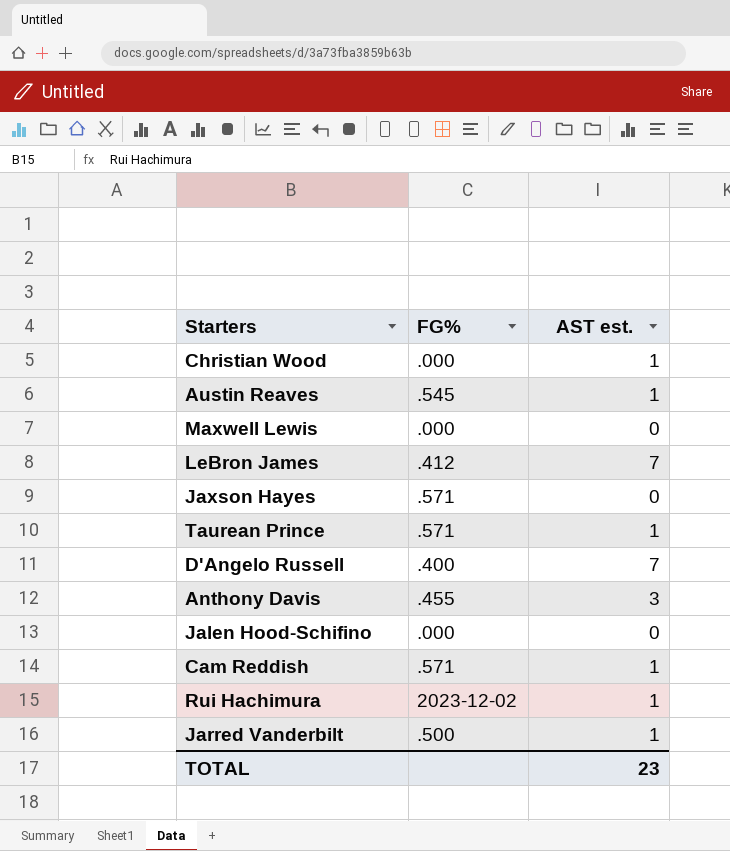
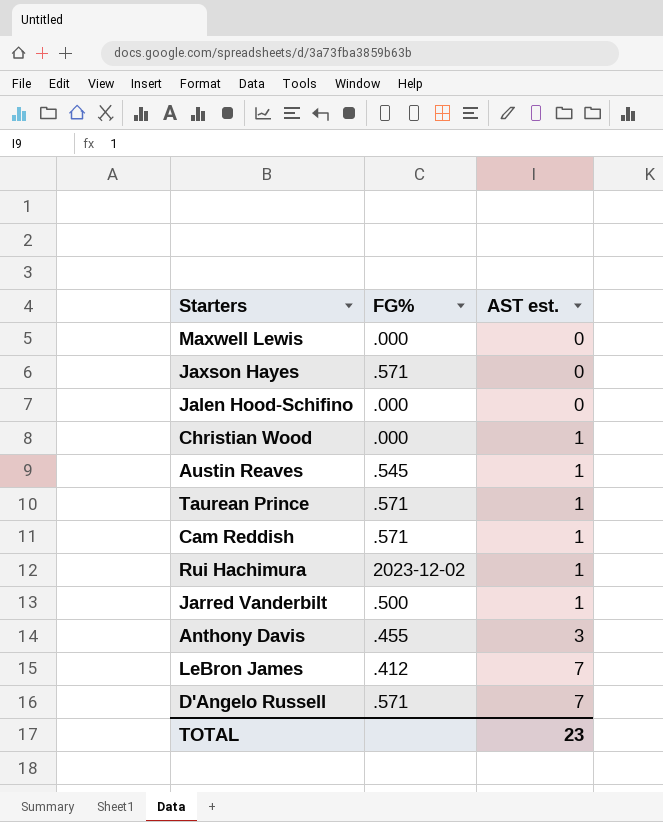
row order: none -> AST est. ascending
D'Angelo Russell | FG%: .400 -> .571

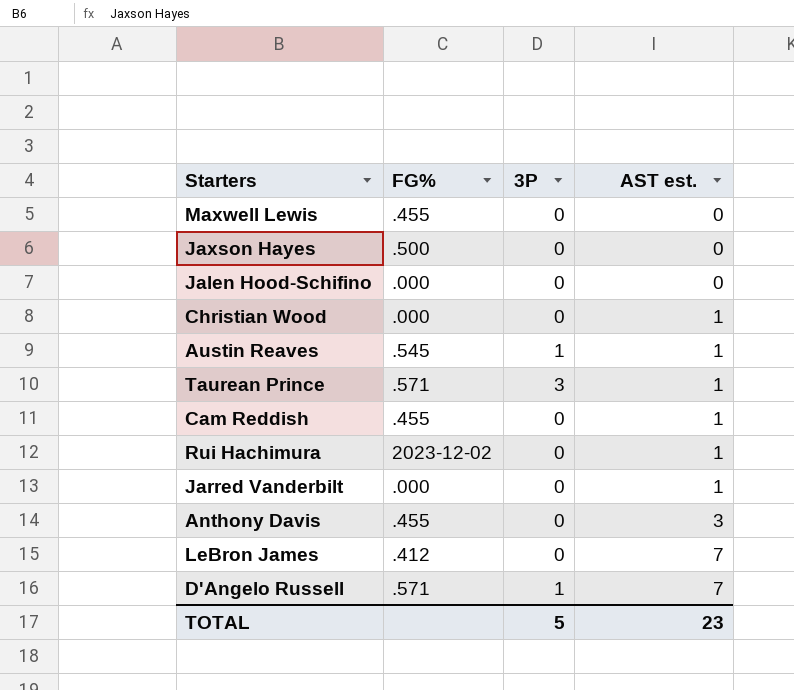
column 3P | position: none -> 3
Maxwell Lewis | FG%: .000 -> .455
Jaxson Hayes | FG%: .571 -> .500
Cam Reddish | FG%: .571 -> .455
Jarred Vanderbilt | FG%: .500 -> .000

